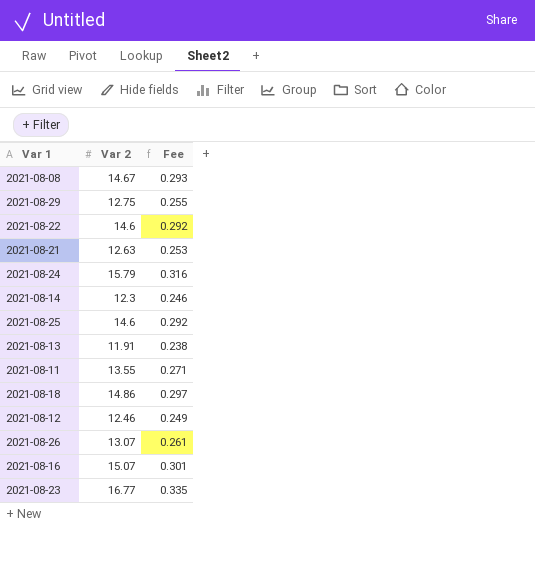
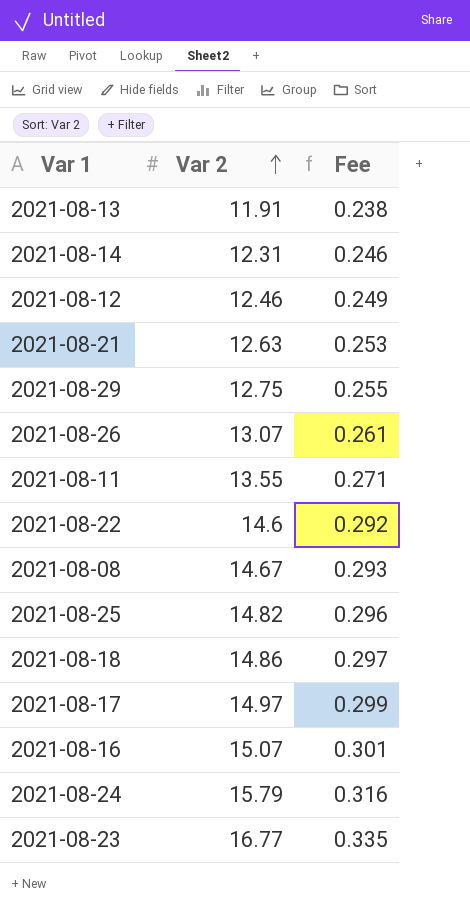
row order: none -> Var 2 ascending
2021-08-14 | Var 2: 12.3 -> 12.31
2021-08-25 | Var 2: 14.6 -> 14.82
2021-08-25 | Fee: 0.292 -> 0.296
row 2021-08-17: none -> 14.97 | 0.299

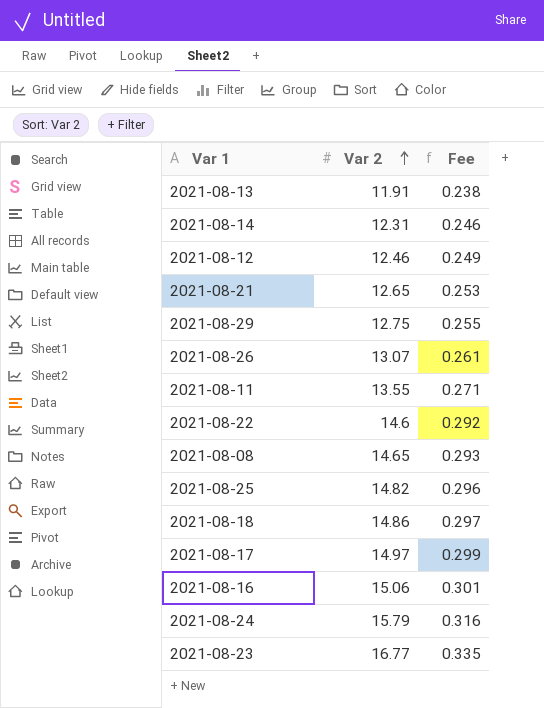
2021-08-21 | Var 2: 12.63 -> 12.65
2021-08-08 | Var 2: 14.67 -> 14.65
2021-08-16 | Var 2: 15.07 -> 15.06

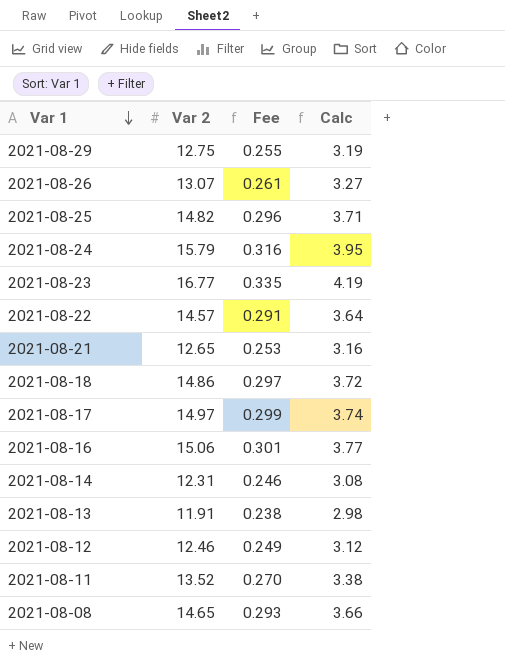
row order: Var 2 ascending -> Var 1 descending
column Calc | formula: none -> [Var 2] * 0.25
2021-08-22 | Var 2: 14.6 -> 14.57
2021-08-22 | Fee: 0.292 -> 0.291
2021-08-11 | Var 2: 13.55 -> 13.52
2021-08-11 | Fee: 0.271 -> 0.270

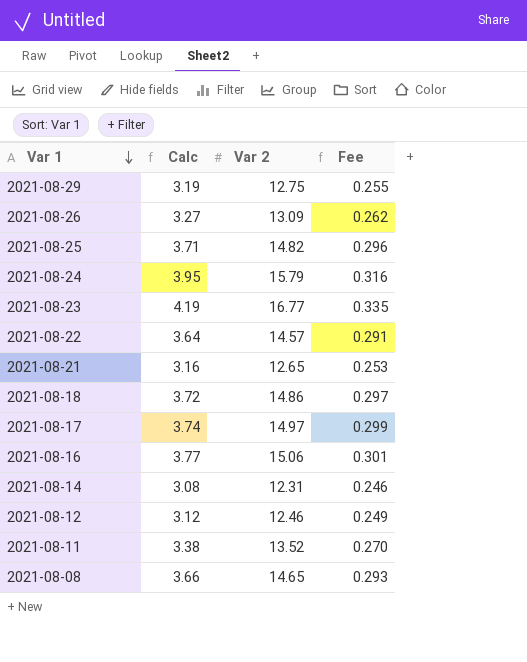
column Calc | position: 4 -> 2
row 2021-08-13: 11.91 | 0.238 | 2.98 -> none
2021-08-26 | Var 2: 13.07 -> 13.09
2021-08-26 | Fee: 0.261 -> 0.262

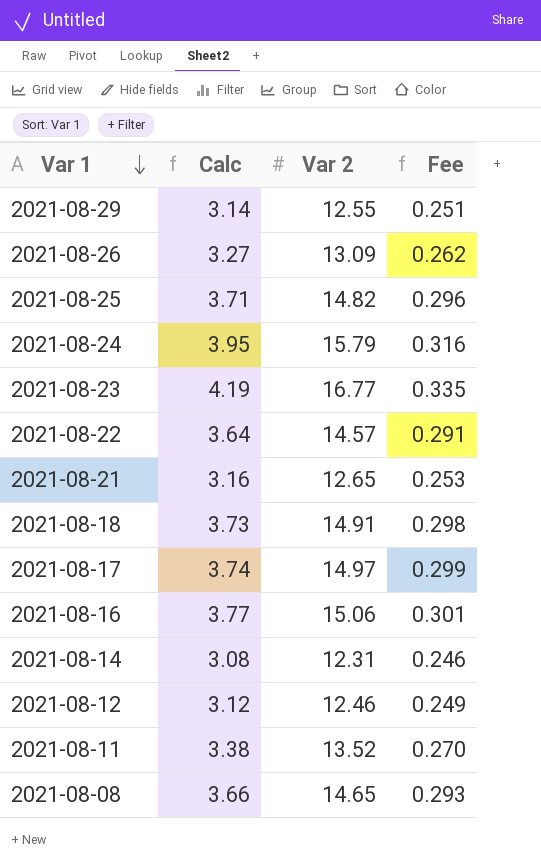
2021-08-29 | Calc: 3.19 -> 3.14
2021-08-29 | Var 2: 12.75 -> 12.55
2021-08-29 | Fee: 0.255 -> 0.251
2021-08-18 | Calc: 3.72 -> 3.73
2021-08-18 | Var 2: 14.86 -> 14.91
2021-08-18 | Fee: 0.297 -> 0.298

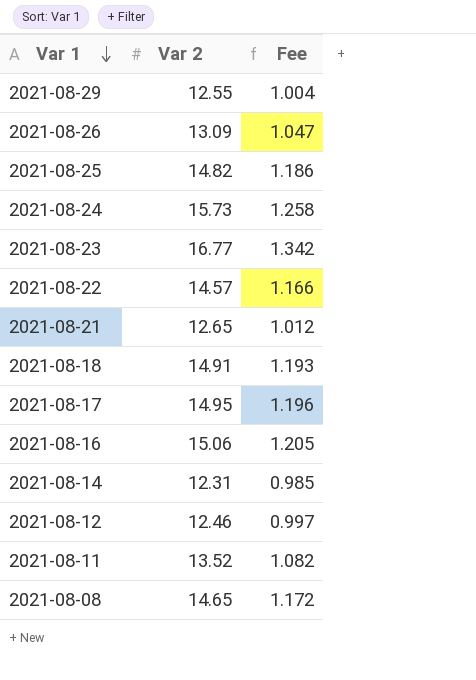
column Calc | formula: [Var 2] * 0.25 -> none
column Fee | formula: [Var 2] * 0.02 -> [Var 2] * 0.08
2021-08-24 | Var 2: 15.79 -> 15.73
2021-08-17 | Var 2: 14.97 -> 14.95

